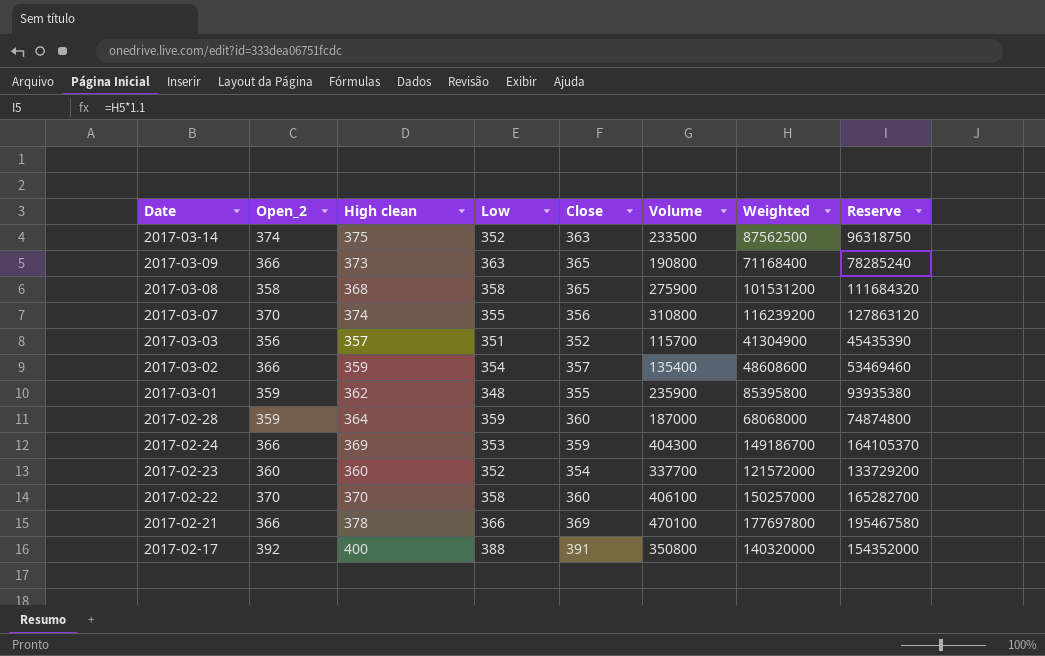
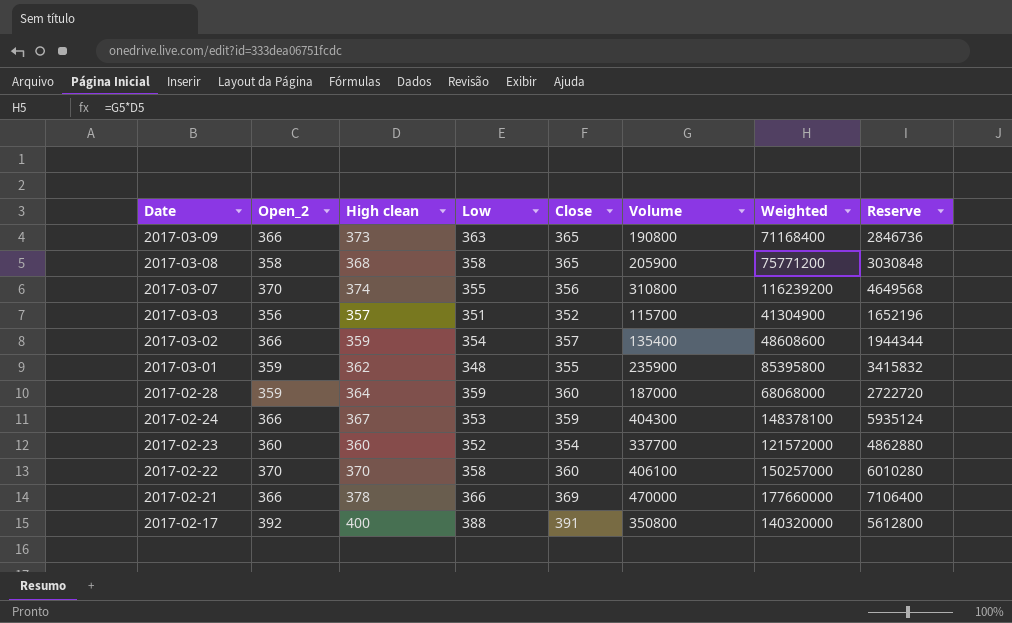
column Reserve | formula: [Weighted] * 1.1 -> [Weighted] * 0.04
row 2017-03-14: 374 | 375 | 352 | 363 | 233500 | 87562500 | 96318750 -> none
2017-03-08 | Volume: 275900 -> 205900
2017-03-08 | Weighted: 101531200 -> 75771200
2017-02-24 | High clean: 369 -> 367
2017-02-24 | Weighted: 149186700 -> 148378100
2017-02-21 | Volume: 470100 -> 470000
2017-02-21 | Weighted: 177697800 -> 177660000

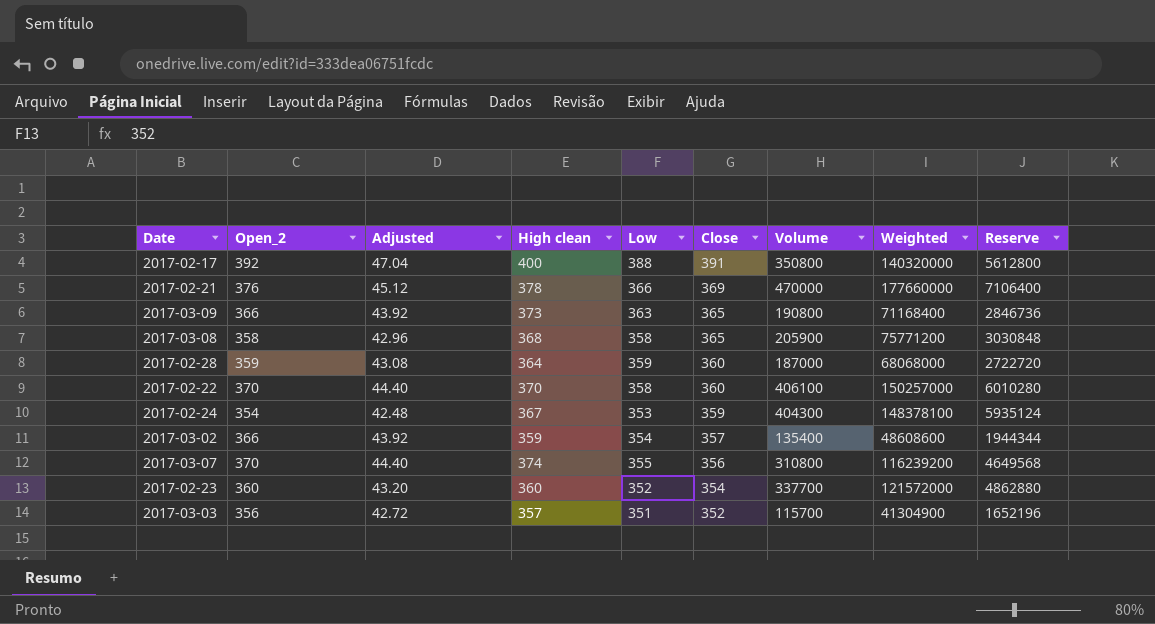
row order: Date descending -> Close descending
column Adjusted | formula: none -> [Open_2] * 0.12
row 2017-03-01: 359 | 362 | 348 | 355 | 235900 | 85395800 | 3415832 -> none
2017-02-21 | Open_2: 366 -> 376
2017-02-24 | Open_2: 366 -> 354

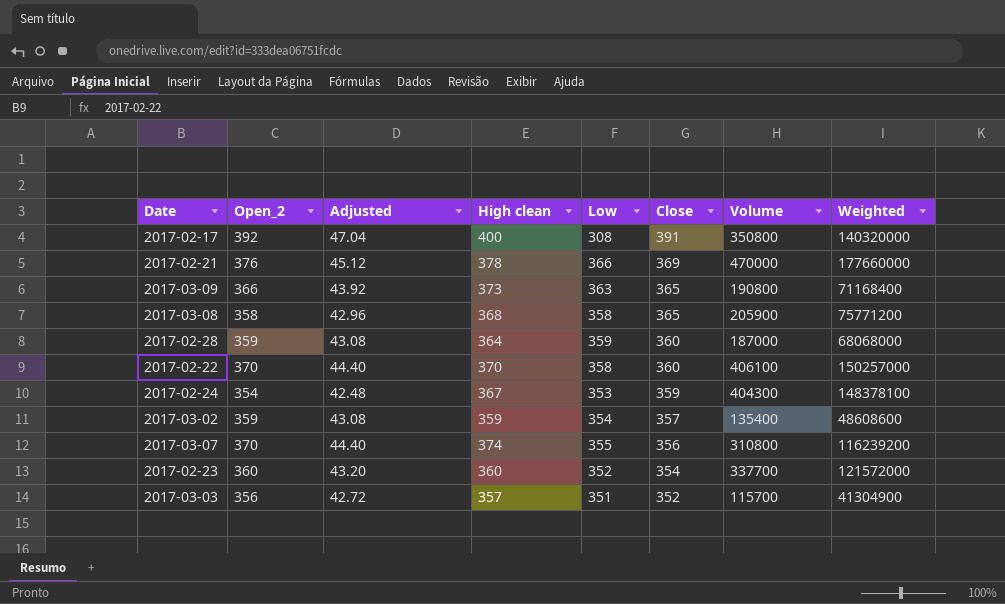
column Reserve | formula: [Weighted] * 0.04 -> none
2017-02-17 | Low: 388 -> 308
2017-03-02 | Open_2: 366 -> 359
2017-03-02 | Adjusted: 43.92 -> 43.08

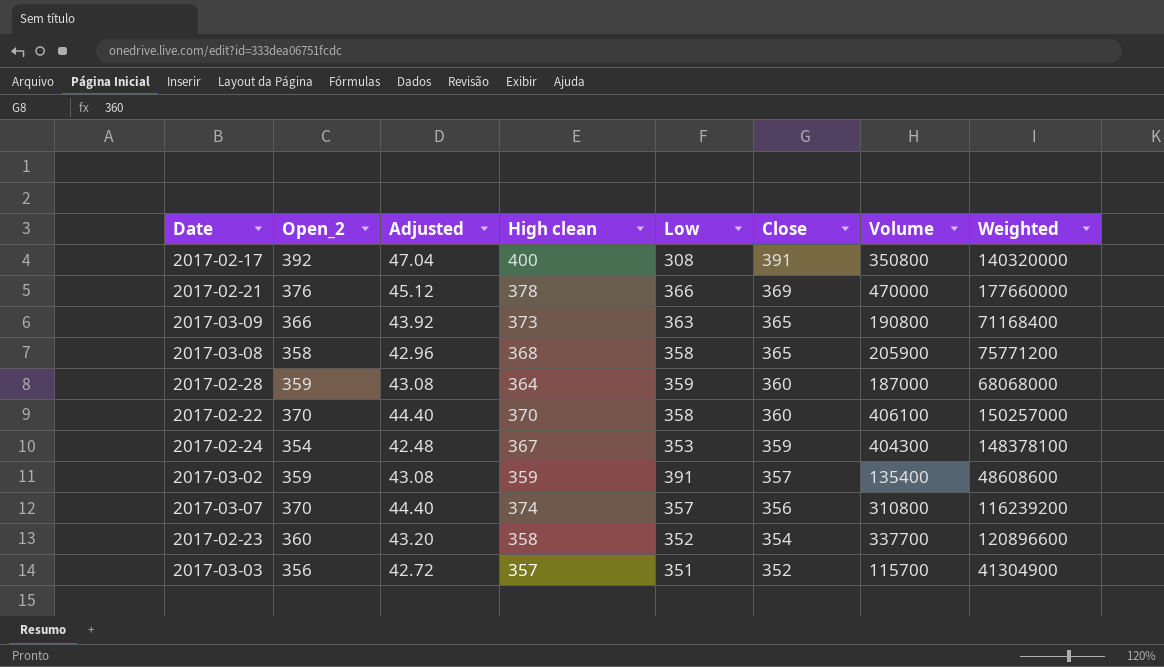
2017-03-02 | Low: 354 -> 391
2017-03-07 | Low: 355 -> 357
2017-02-23 | High clean: 360 -> 358
2017-02-23 | Weighted: 121572000 -> 120896600

